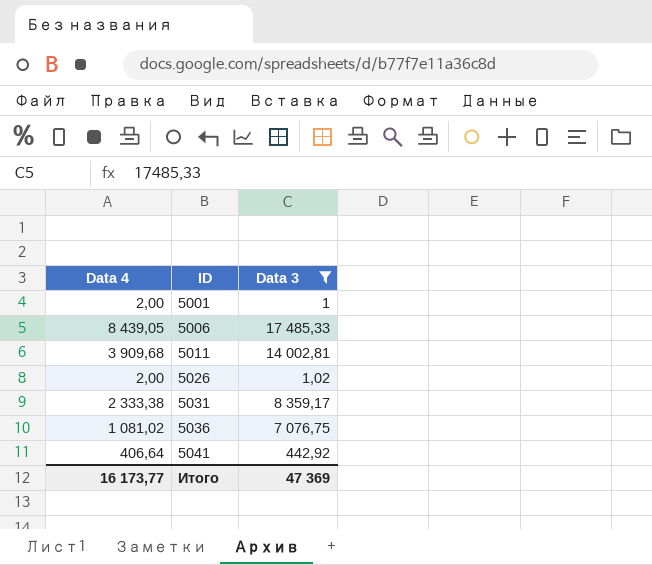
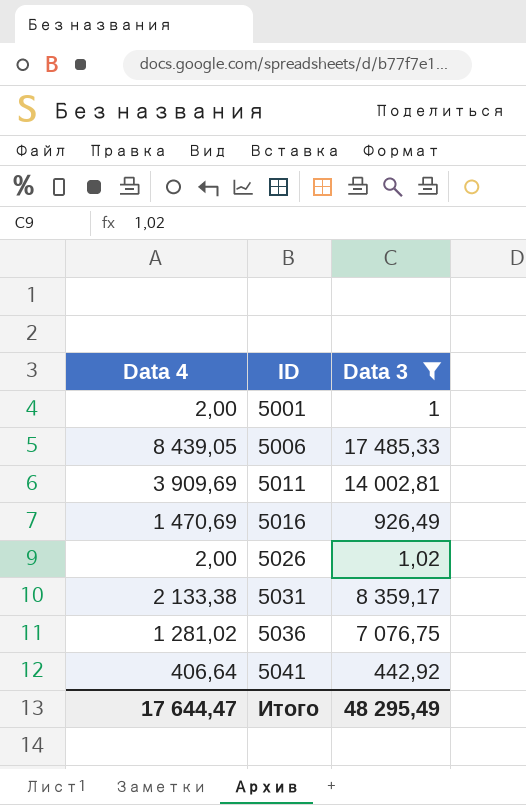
5011 | Data 4: 3 909,68 -> 3 909,69
row 5016: none -> 1 470,69 | 926,49
5031 | Data 4: 2 333,38 -> 2 133,38
5036 | Data 4: 1 081,02 -> 1 281,02
Итого | Data 4: 16 173,77 -> 17 644,47
Итого | Data 3: 47 369 -> 48 295,49

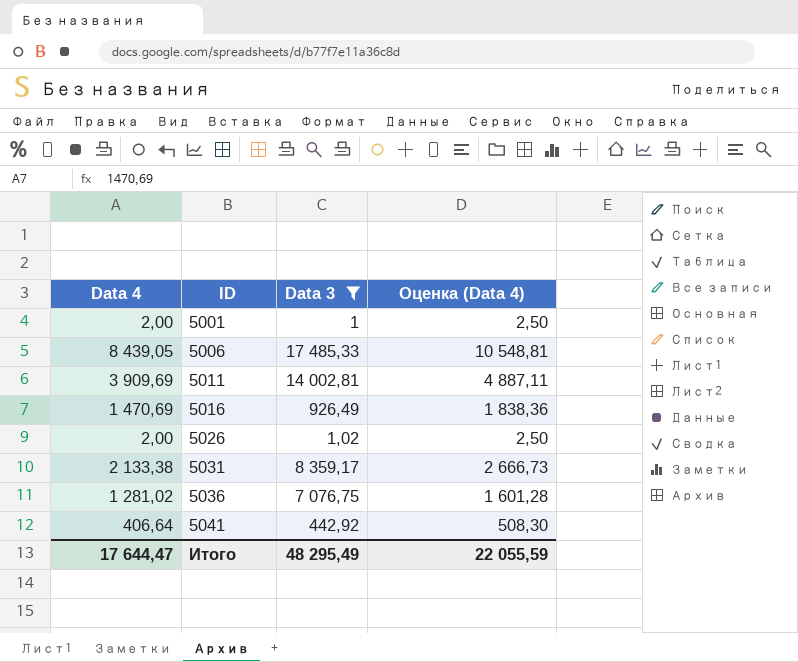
column Оценка (Data 4) | formula: none -> [Data 4] * 1,25

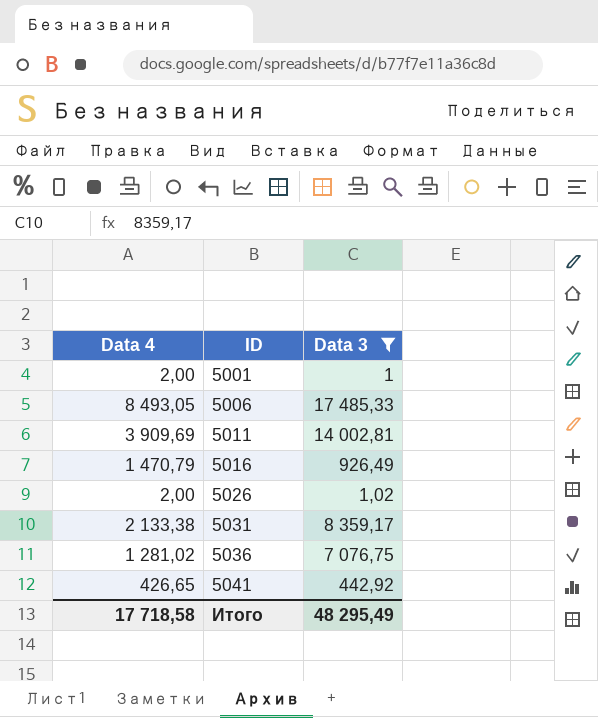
column Оценка (Data 4) | formula: [Data 4] * 1,25 -> none
5006 | Data 4: 8 439,05 -> 8 493,05
5016 | Data 4: 1 470,69 -> 1 470,79
5041 | Data 4: 406,64 -> 426,65
Итого | Data 4: 17 644,47 -> 17 718,58

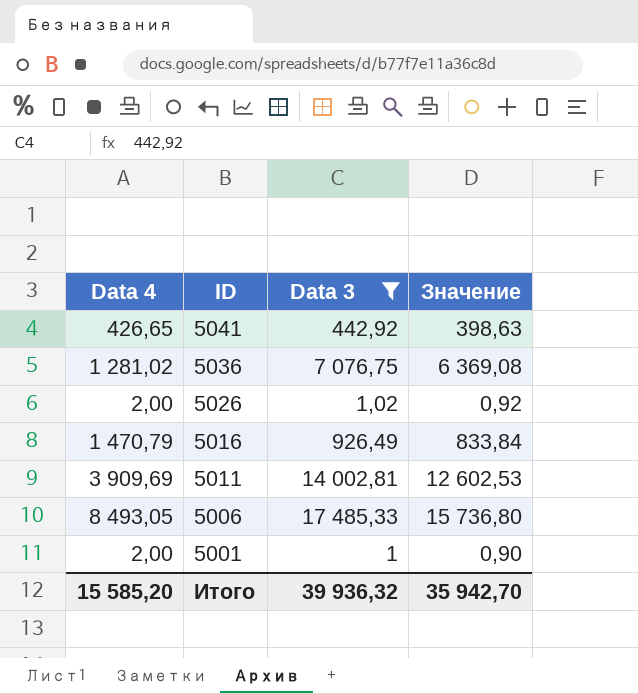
row order: ID ascending -> ID descending
column Значение | formula: none -> [Data 3] * 0,9
row 5031: 2 133,38 | 8 359,17 -> none
Итого | Data 4: 17 718,58 -> 15 585,20
Итого | Data 3: 48 295,49 -> 39 936,32

